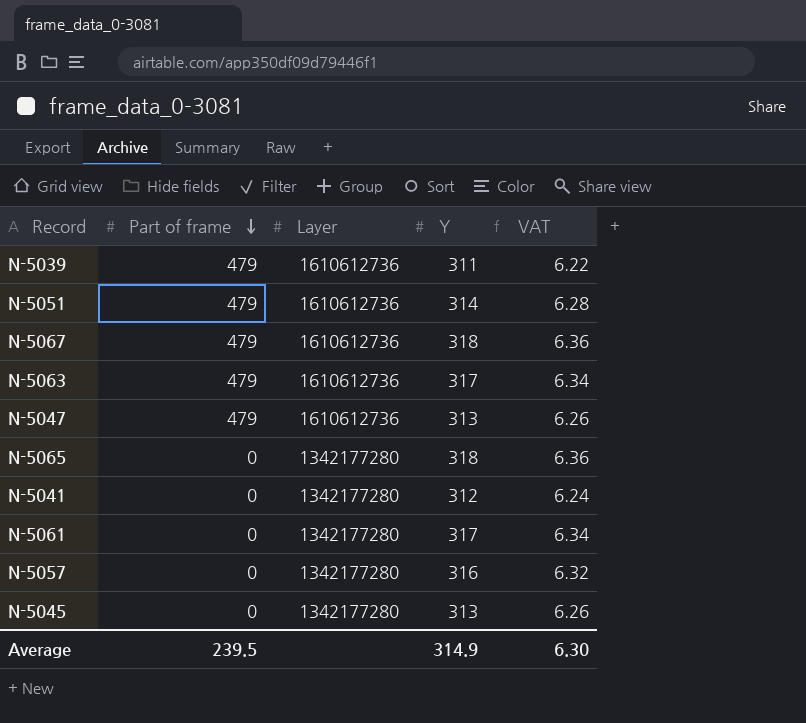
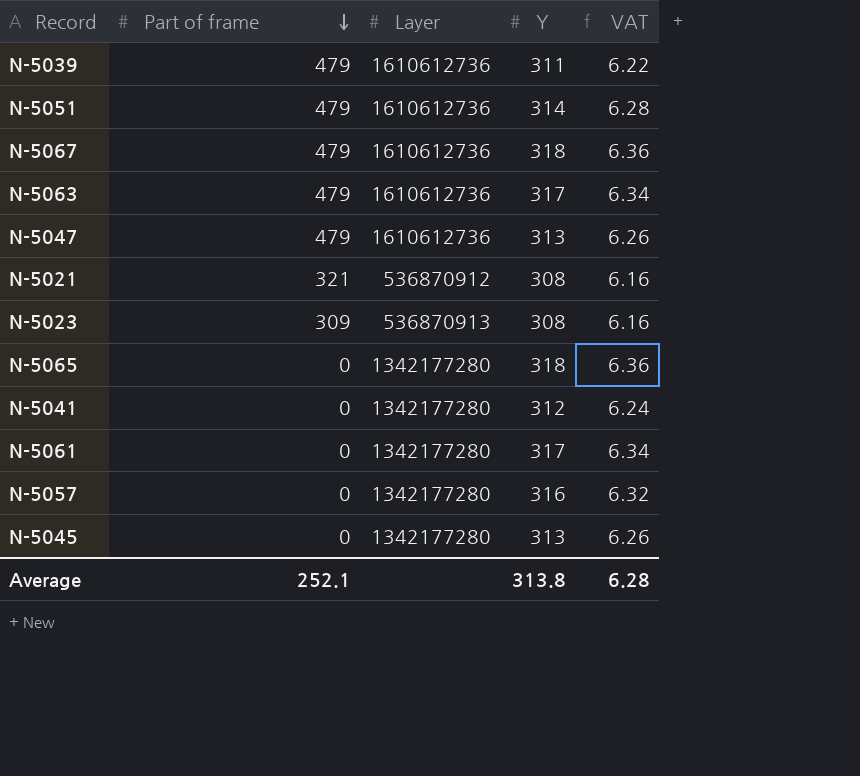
row N-5021: none -> 321 | 536870912 | 308 | 6.16
row N-5023: none -> 309 | 536870913 | 308 | 6.16
Average | Part of frame: 239.5 -> 252.1
Average | Y: 314.9 -> 313.8
Average | VAT: 6.30 -> 6.28

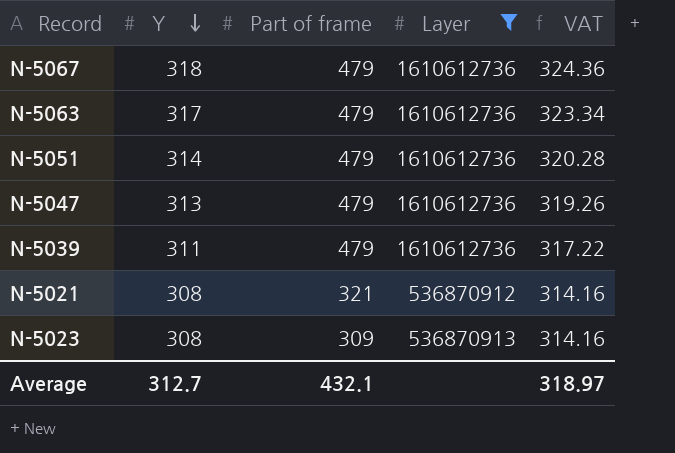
filter: none -> Layer != 1342177280
row order: Part of frame descending -> Y descending
column Y | position: 4 -> 2
column VAT | formula: [Y] * 0.02 -> [Y] * 1.02
Average | Y: 313.8 -> 312.7
Average | Part of frame: 252.1 -> 432.1
Average | VAT: 6.28 -> 318.97

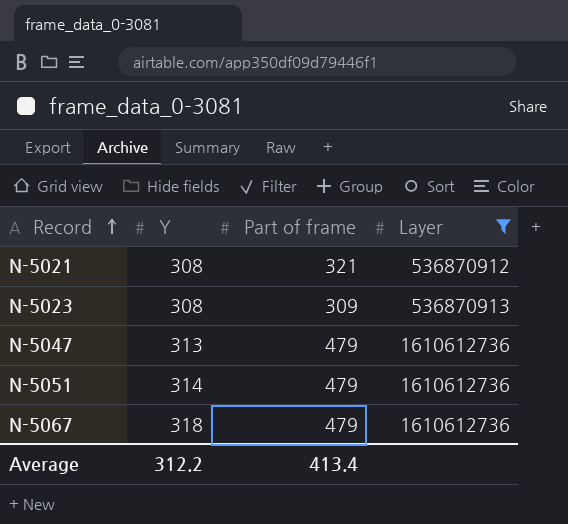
row order: Y descending -> Record ascending
column VAT | formula: [Y] * 1.02 -> none
row N-5063: 317 | 479 | 1610612736 | 323.34 -> none
row N-5039: 311 | 479 | 1610612736 | 317.22 -> none
Average | Y: 312.7 -> 312.2
Average | Part of frame: 432.1 -> 413.4

